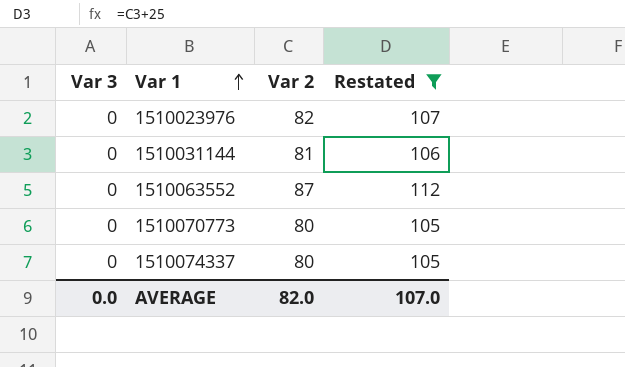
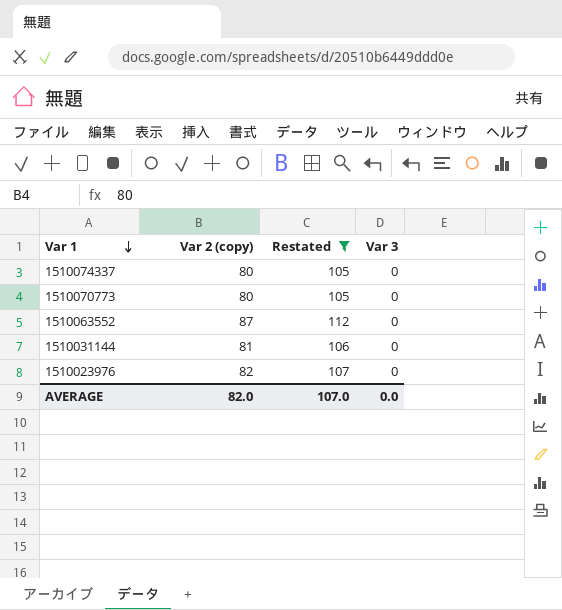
row order: Var 1 ascending -> Var 1 descending
column name: Var 2 -> Var 2 (copy)
column Var 3 | position: 1 -> 4

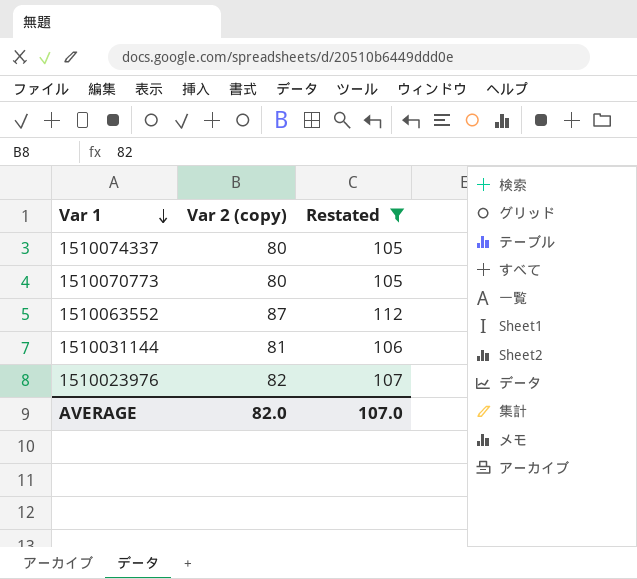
column Var 3 | position: 4 -> none

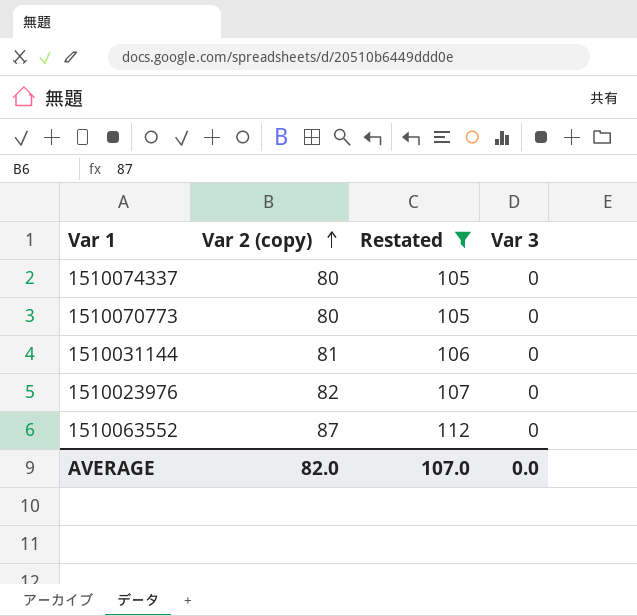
row order: Var 1 descending -> Var 2 (copy) ascending
column Var 3 | position: none -> 4

